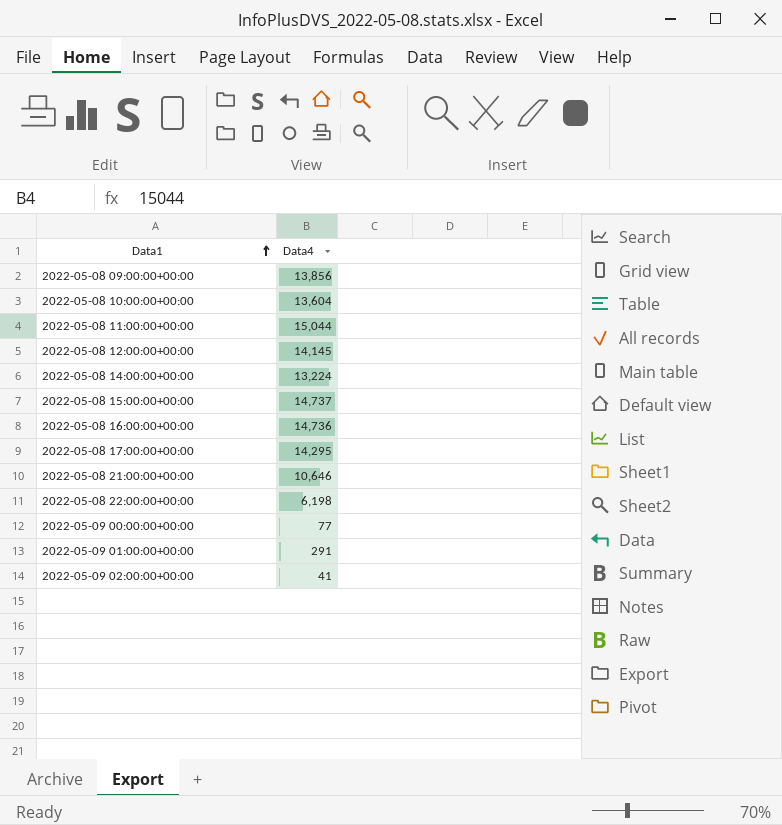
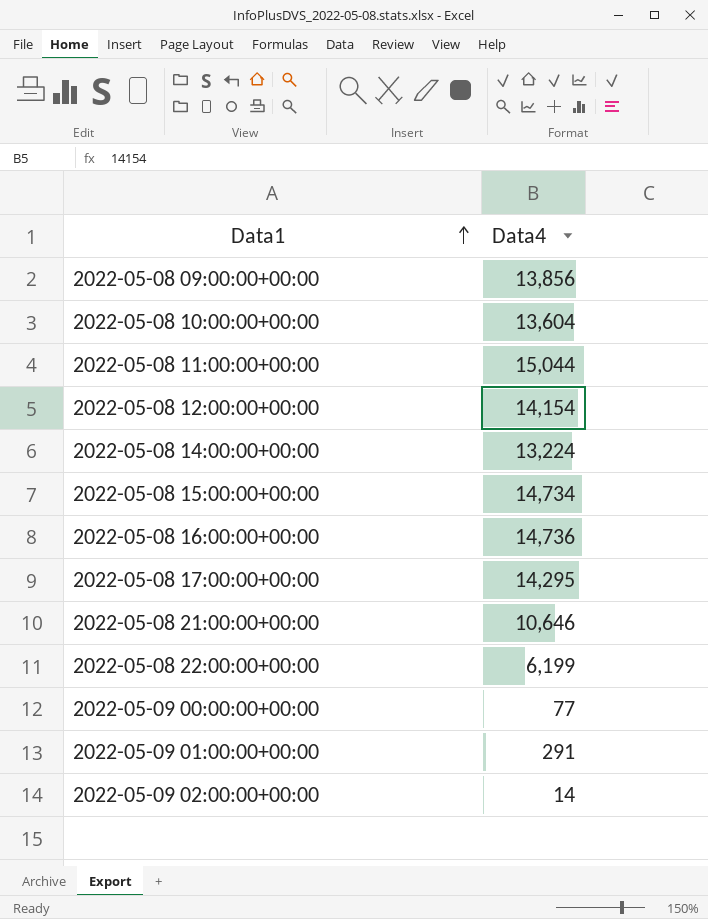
2022-05-08 12:00:00+00:00 | Data4: 14,145 -> 14,154
2022-05-08 15:00:00+00:00 | Data4: 14,737 -> 14,734
2022-05-08 22:00:00+00:00 | Data4: 6,198 -> 6,199
2022-05-09 02:00:00+00:00 | Data4: 41 -> 14

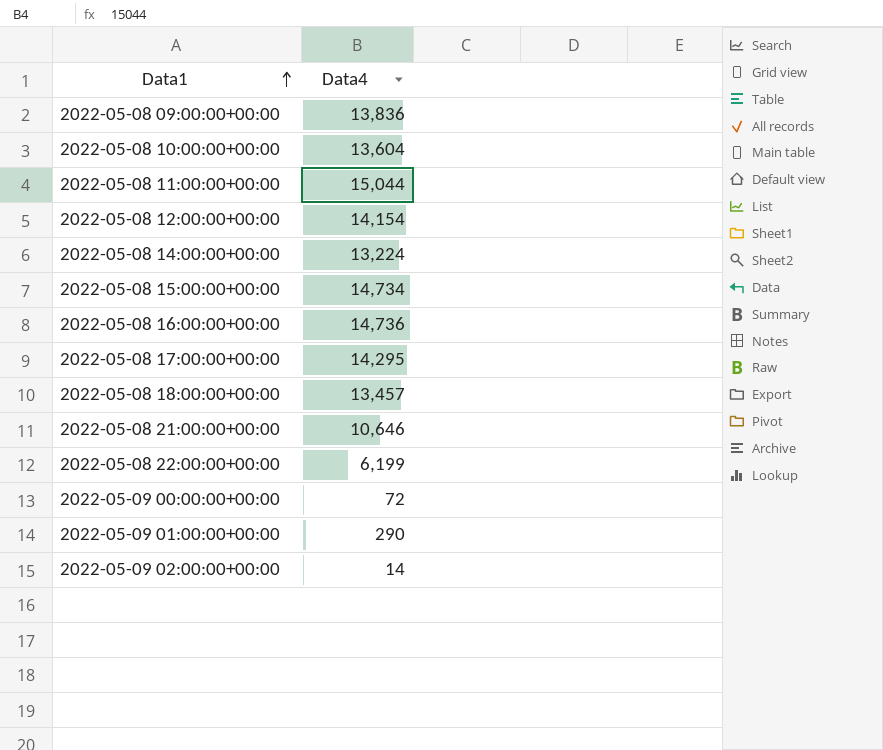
2022-05-08 09:00:00+00:00 | Data4: 13,856 -> 13,836
row 2022-05-08 18:00:00+00:00: none -> 13,457
2022-05-09 00:00:00+00:00 | Data4: 77 -> 72
2022-05-09 01:00:00+00:00 | Data4: 291 -> 290

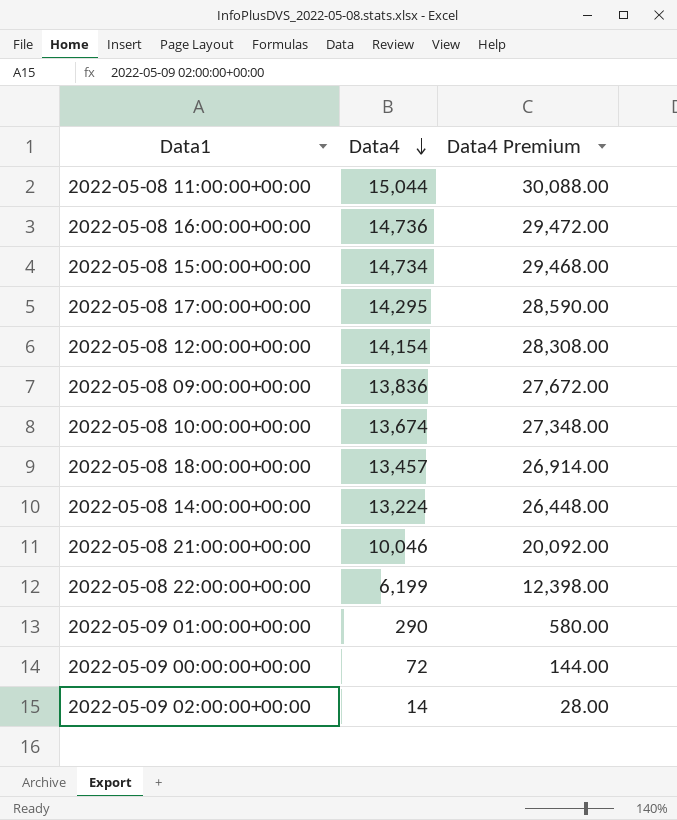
row order: Data1 ascending -> Data4 descending
column Data4 Premium | formula: none -> [Data4] * 2
2022-05-08 10:00:00+00:00 | Data4: 13,604 -> 13,674
2022-05-08 21:00:00+00:00 | Data4: 10,646 -> 10,046

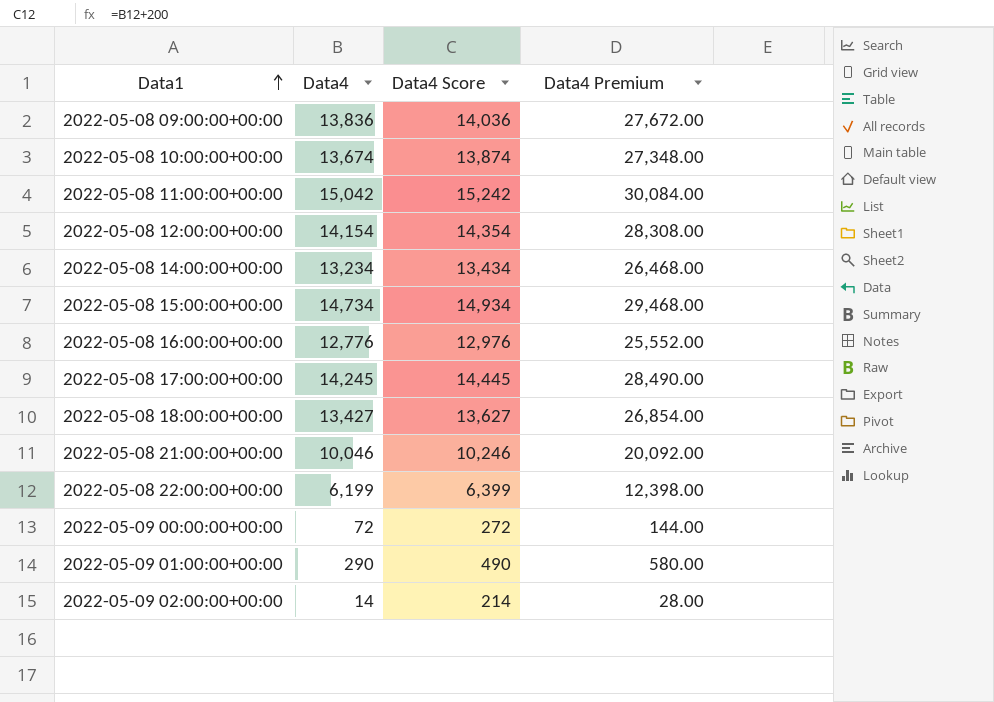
row order: Data4 descending -> Data1 ascending
column Data4 Score | formula: none -> [Data4] + 200
2022-05-08 11:00:00+00:00 | Data4: 15,044 -> 15,042
2022-05-08 11:00:00+00:00 | Data4 Premium: 30,088.00 -> 30,084.00
2022-05-08 14:00:00+00:00 | Data4: 13,224 -> 13,234
2022-05-08 14:00:00+00:00 | Data4 Premium: 26,448.00 -> 26,468.00
2022-05-08 16:00:00+00:00 | Data4: 14,736 -> 12,776
2022-05-08 16:00:00+00:00 | Data4 Premium: 29,472.00 -> 25,552.00
2022-05-08 17:00:00+00:00 | Data4: 14,295 -> 14,245
2022-05-08 17:00:00+00:00 | Data4 Premium: 28,590.00 -> 28,490.00
2022-05-08 18:00:00+00:00 | Data4: 13,457 -> 13,427
2022-05-08 18:00:00+00:00 | Data4 Premium: 26,914.00 -> 26,854.00

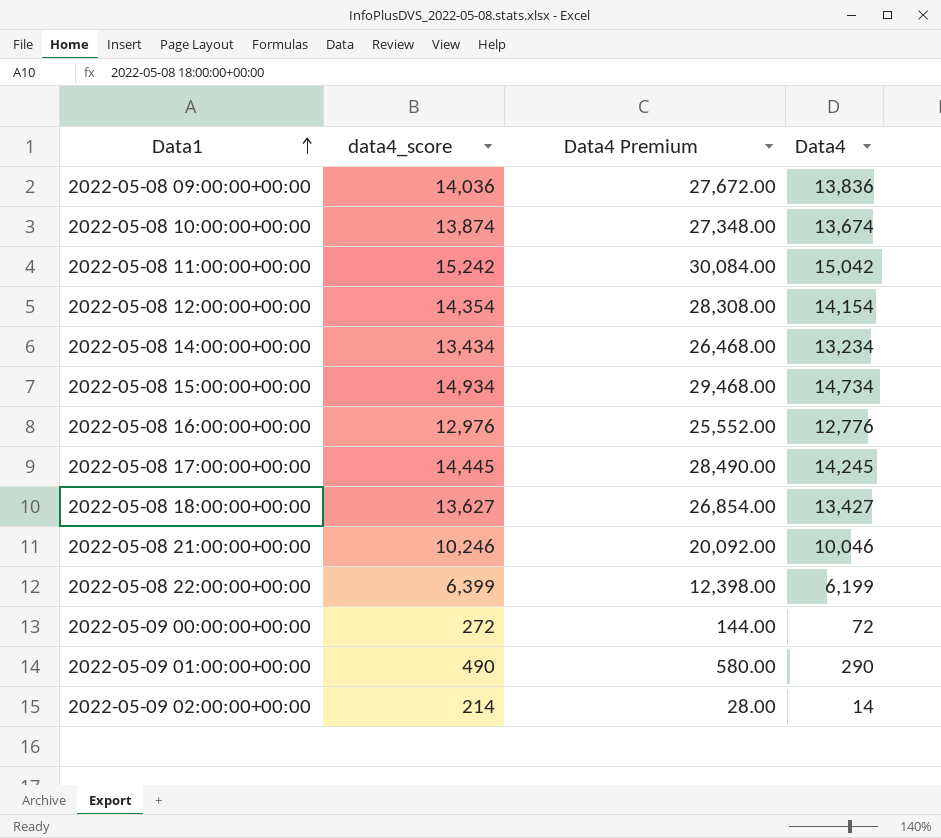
column name: Data4 Score -> data4_score
column Data4 | position: 2 -> 4

